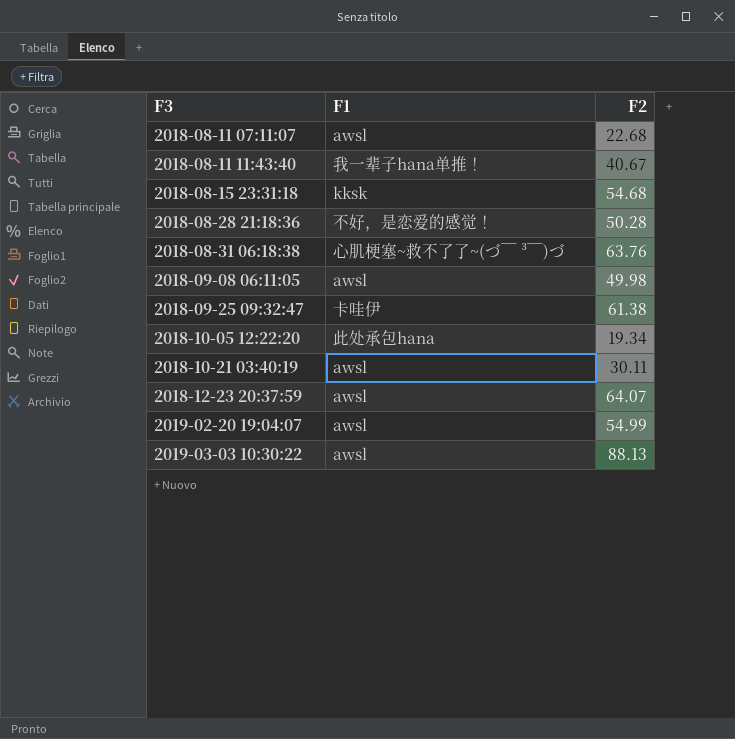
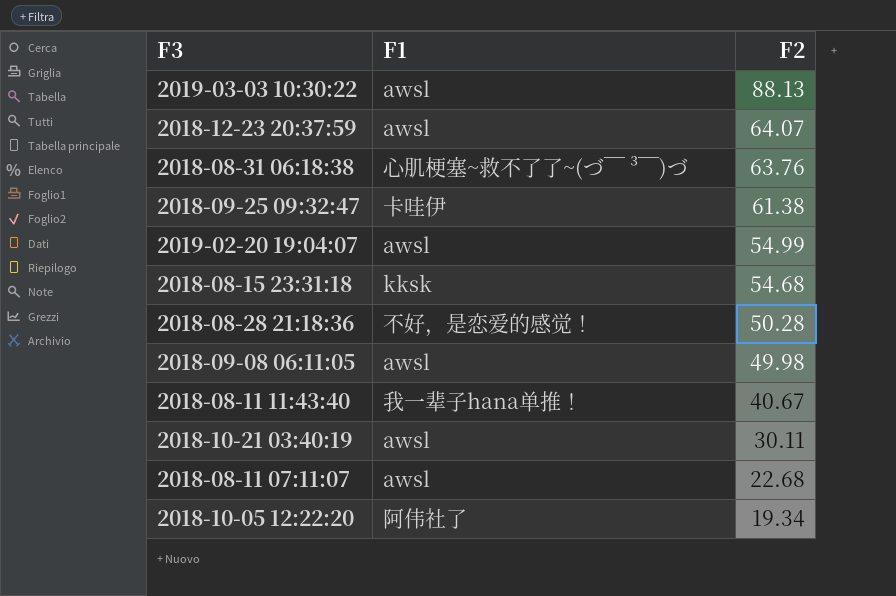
row order: F3 ascending -> F2 descending
2018-10-05 12:22:20 | F1: 此处承包hana -> 阿伟社了

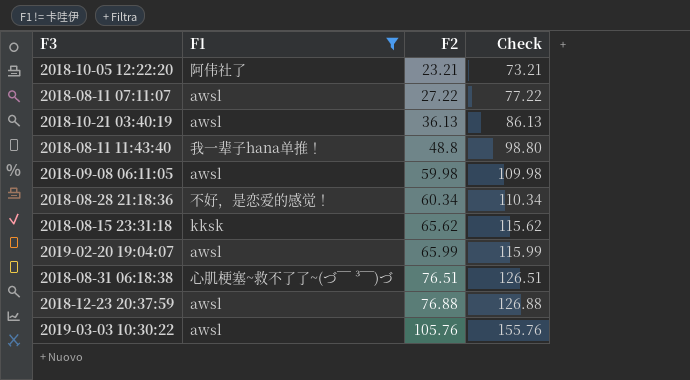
filter: none -> F1 != 卡哇伊
row order: F2 descending -> F2 ascending
column Check | formula: none -> [F2] + 50
2018-10-05 12:22:20 | F2: 19.34 -> 23.21
2018-08-11 07:11:07 | F2: 22.68 -> 27.22
2018-10-21 03:40:19 | F2: 30.11 -> 36.13
2018-08-11 11:43:40 | F2: 40.67 -> 48.8
2018-09-08 06:11:05 | F2: 49.98 -> 59.98
2018-08-28 21:18:36 | F2: 50.28 -> 60.34
2018-08-15 23:31:18 | F2: 54.68 -> 65.62
2019-02-20 19:04:07 | F2: 54.99 -> 65.99
2018-08-31 06:18:38 | F2: 63.76 -> 76.51
2018-12-23 20:37:59 | F2: 64.07 -> 76.88
2019-03-03 10:30:22 | F2: 88.13 -> 105.76

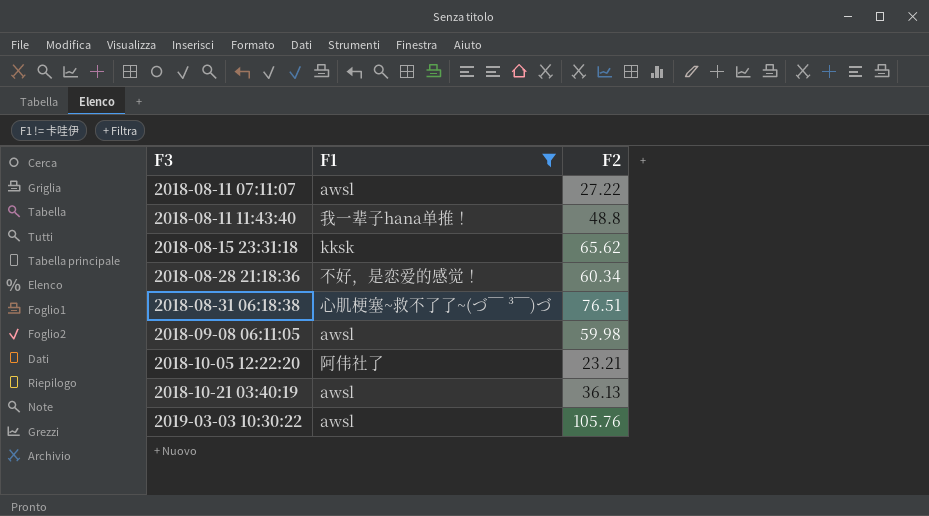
row order: F2 ascending -> F3 ascending
column Check | formula: [F2] + 50 -> none
row 2019-02-20 19:04:07: awsl | 65.99 | 115.99 -> none
row 2018-12-23 20:37:59: awsl | 76.88 | 126.88 -> none

